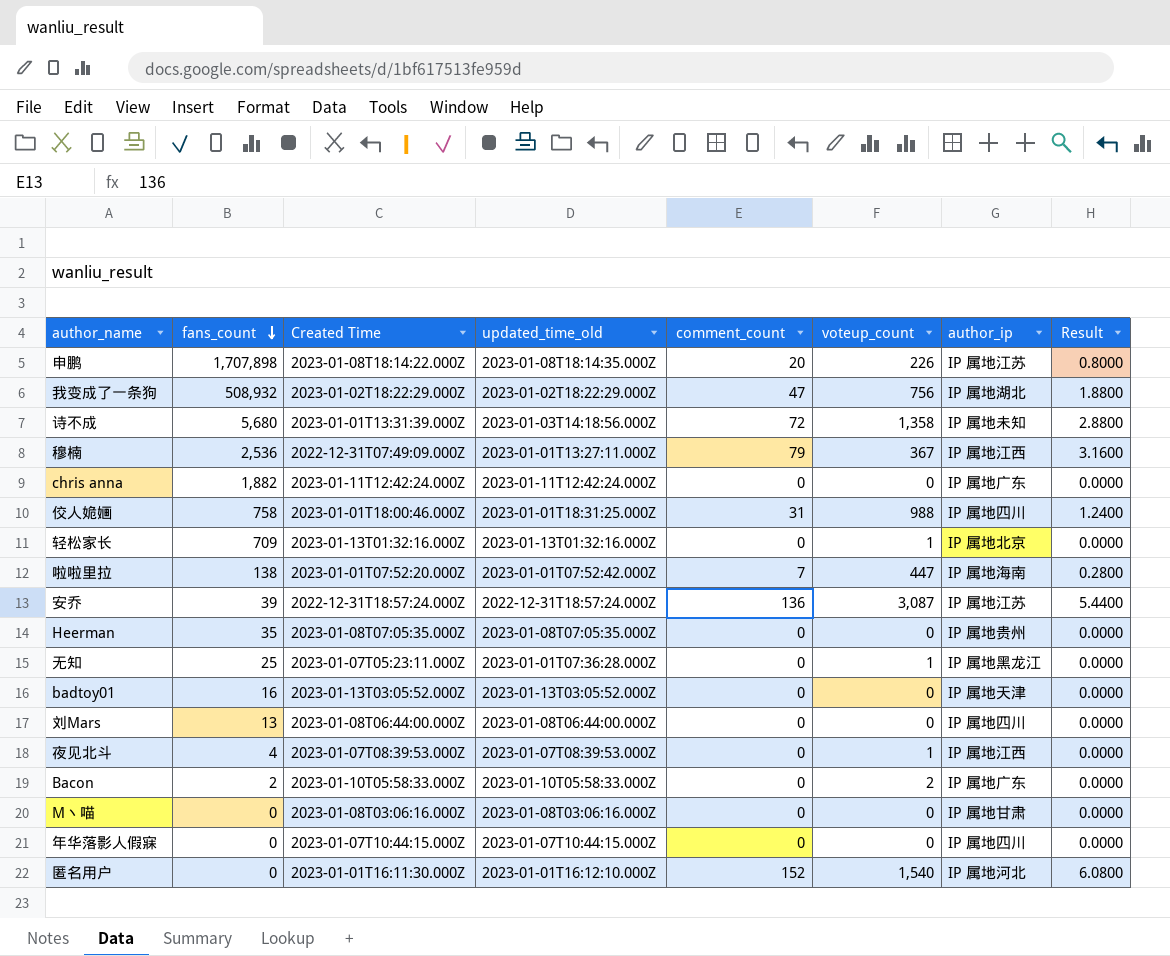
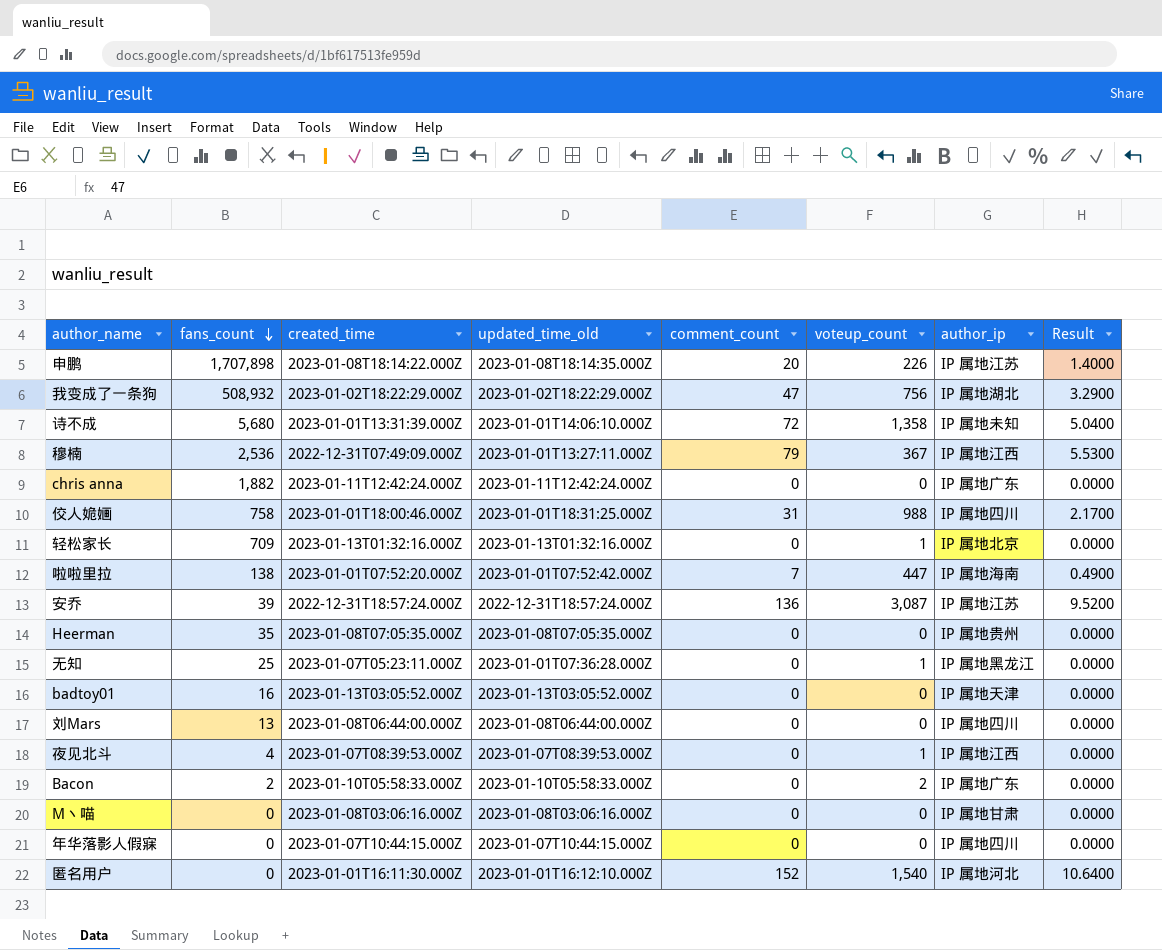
column name: Created Time -> created_time
column Result | formula: [comment_count] * 0.04 -> [comment_count] * 0.07
诗不成 | updated_time_old: 2023-01-03T14:18:56.000Z -> 2023-01-01T14:06:10.000Z

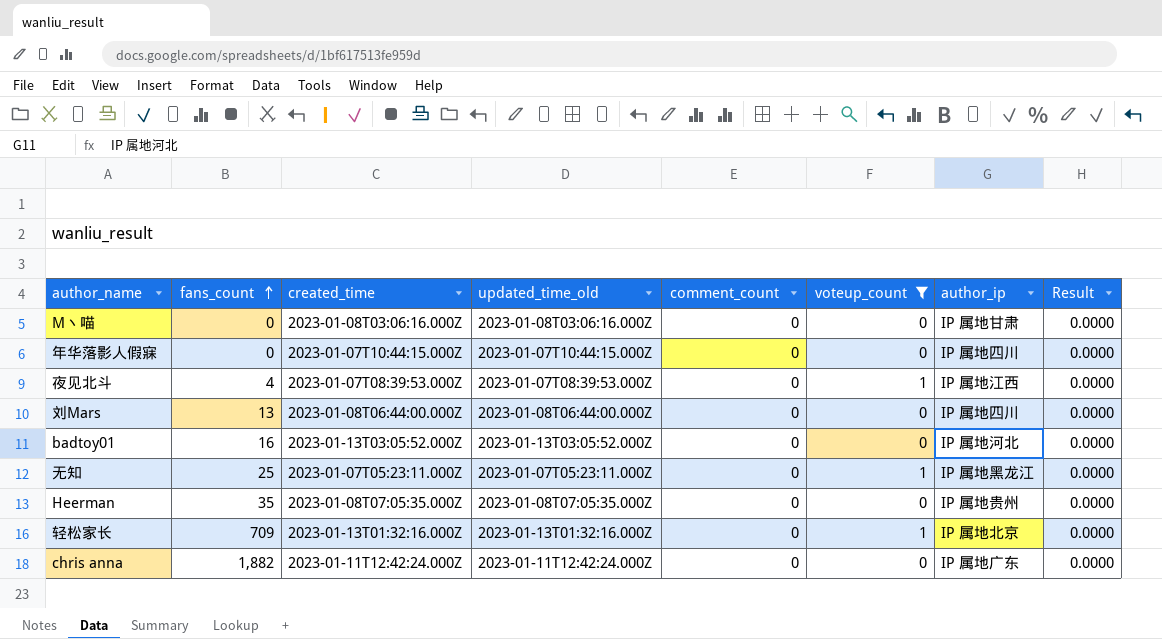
filter: none -> voteup_count <= 1
row order: fans_count descending -> fans_count ascending
badtoy01 | author_ip: IP 属地天津 -> IP 属地河北
无知 | updated_time_old: 2023-01-01T07:36:28.000Z -> 2023-01-07T05:23:11.000Z

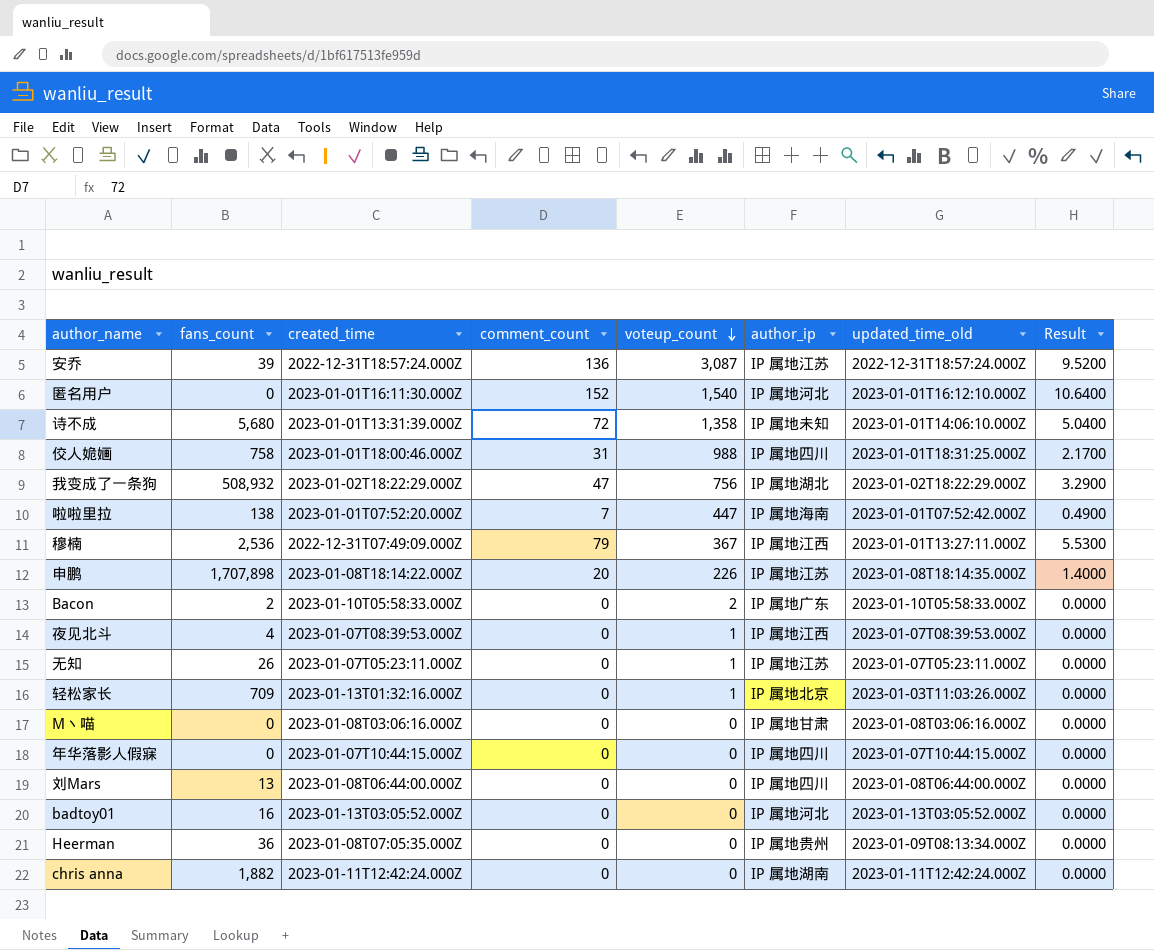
filter: voteup_count <= 1 -> none
row order: fans_count ascending -> voteup_count descending
column updated_time_old | position: 4 -> 7
无知 | fans_count: 25 -> 26
无知 | author_ip: IP 属地黑龙江 -> IP 属地江苏
轻松家长 | updated_time_old: 2023-01-13T01:32:16.000Z -> 2023-01-03T11:03:26.000Z
Heerman | fans_count: 35 -> 36
Heerman | updated_time_old: 2023-01-08T07:05:35.000Z -> 2023-01-09T08:13:34.000Z
chris anna | author_ip: IP 属地广东 -> IP 属地湖南

